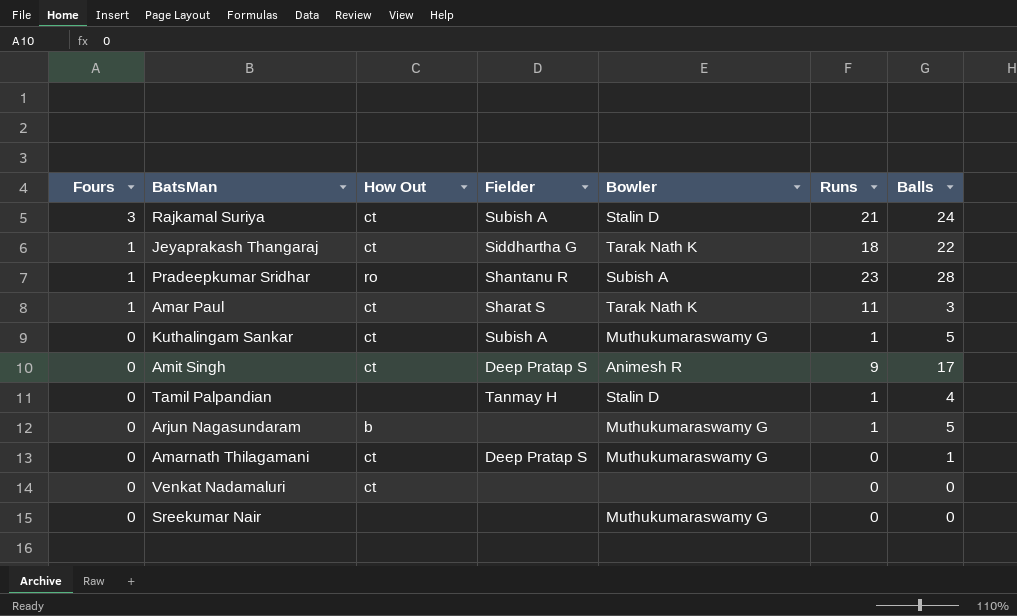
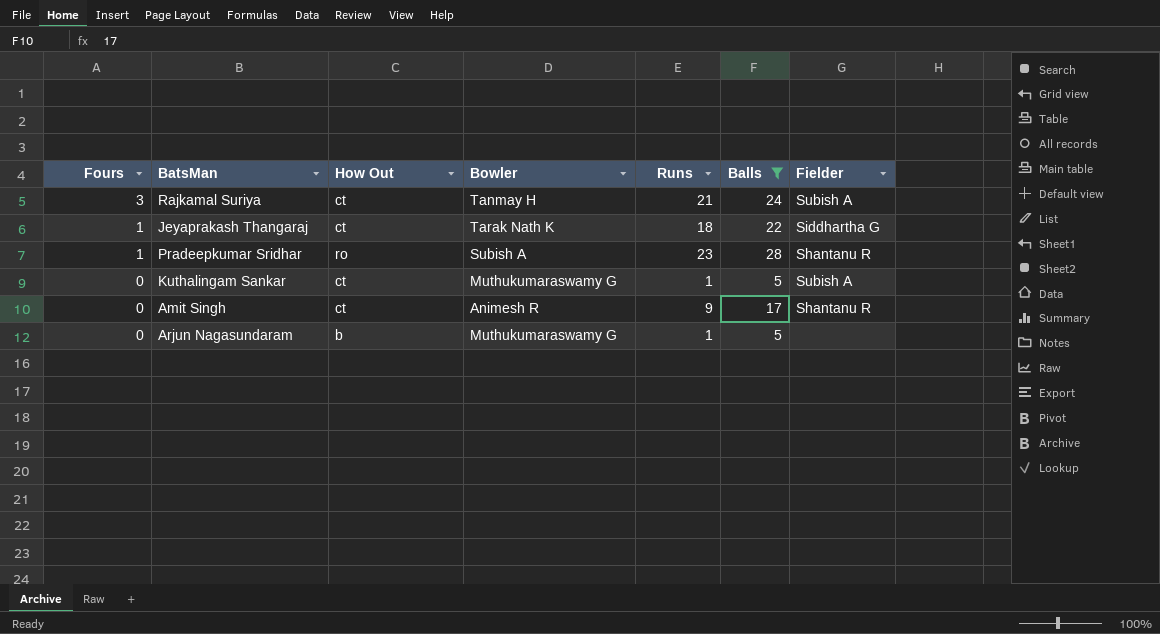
filter: none -> Balls >= 5
column Fielder | position: 4 -> 7
Rajkamal Suriya | Bowler: Stalin D -> Tanmay H
Amit Singh | Fielder: Deep Pratap S -> Shantanu R

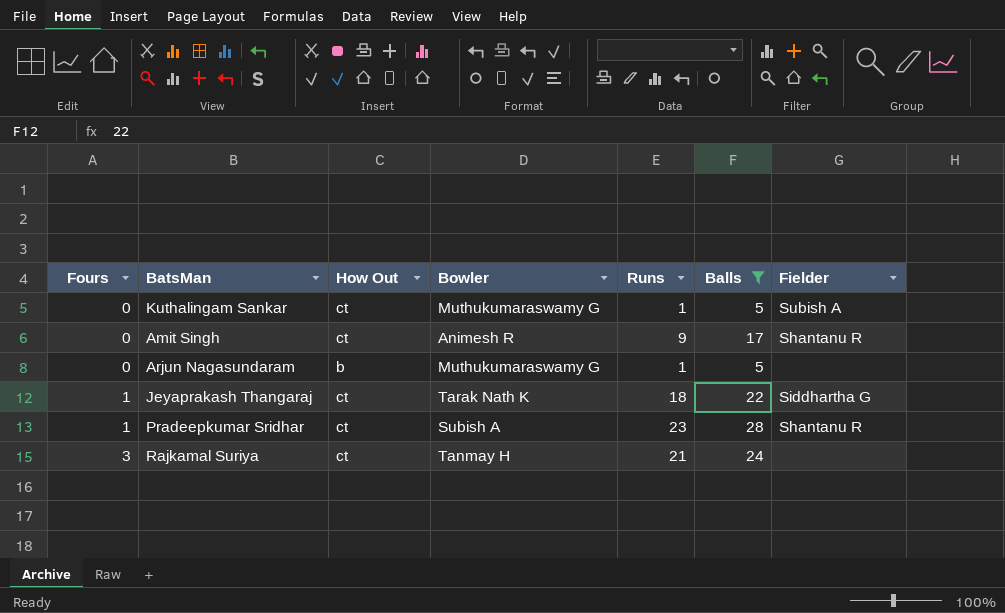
row order: Fours descending -> Fours ascending
Pradeepkumar Sridhar | How Out: ro -> ct
Rajkamal Suriya | Fielder: Subish A -> none

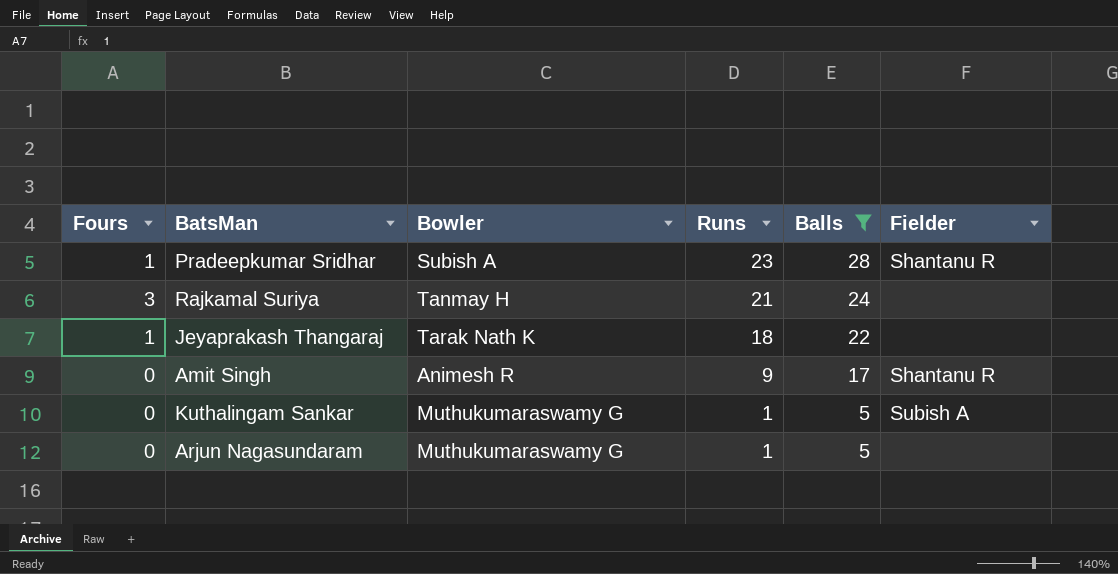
row order: Fours ascending -> Runs descending
column How Out | position: 3 -> none
Jeyaprakash Thangaraj | Fielder: Siddhartha G -> none

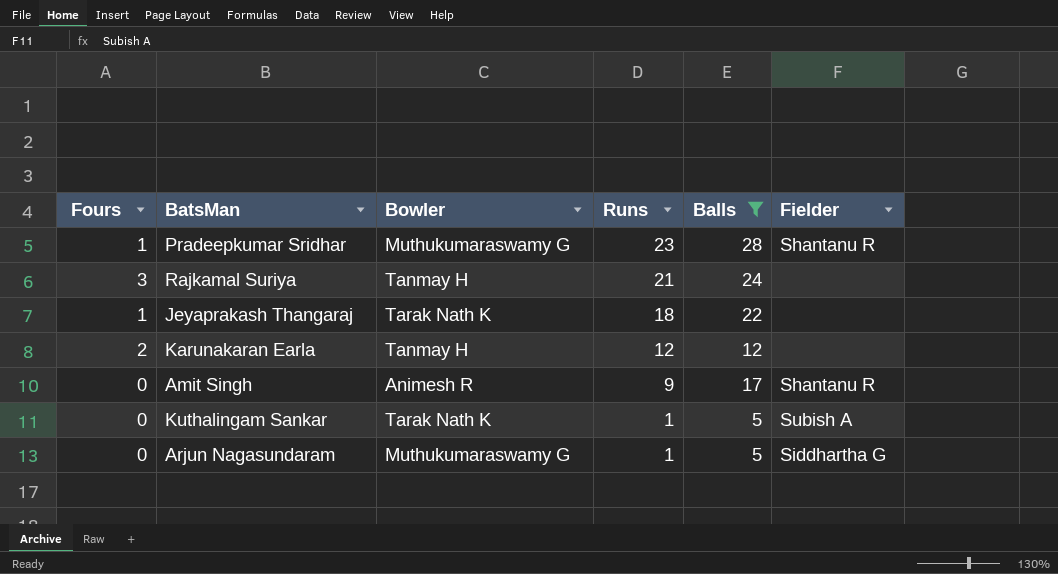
Pradeepkumar Sridhar | Bowler: Subish A -> Muthukumaraswamy G
row Karunakaran Earla: none -> 2 | Tanmay H | 12 | 12 | none
Kuthalingam Sankar | Bowler: Muthukumaraswamy G -> Tarak Nath K
Arjun Nagasundaram | Fielder: none -> Siddhartha G

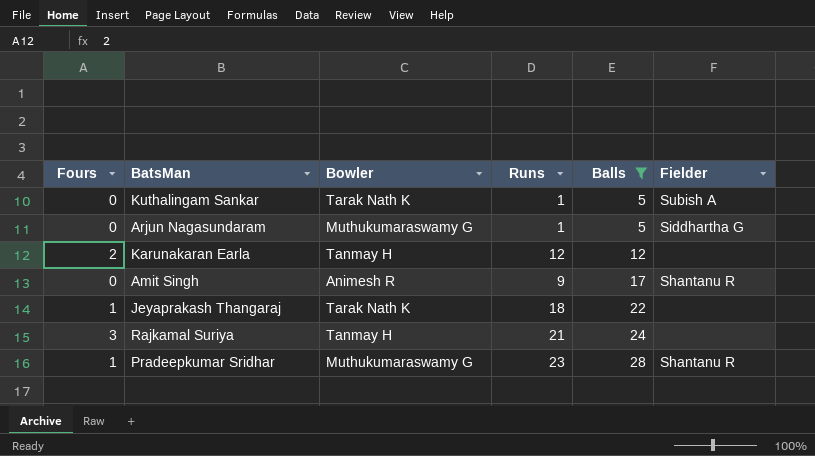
row order: Runs descending -> Balls ascending

